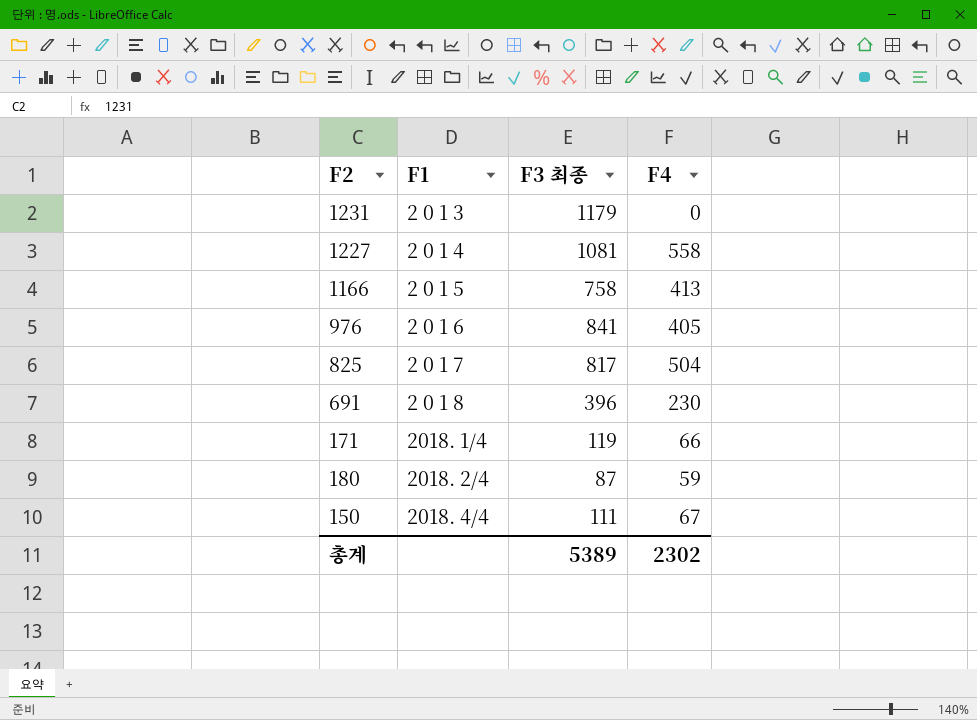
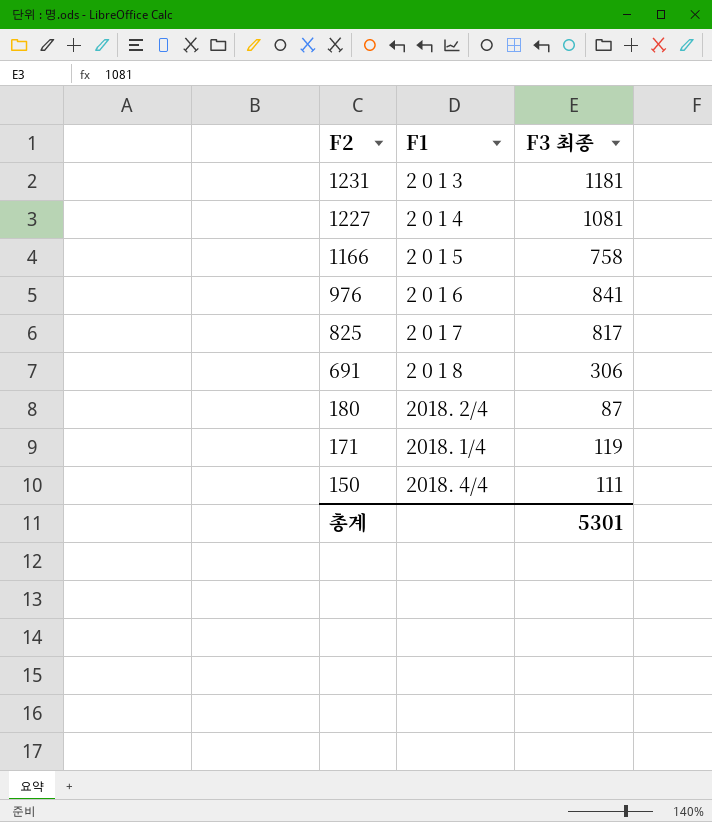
row order: F1 ascending -> F2 descending
column F4 | position: 4 -> none
1231 | F3 최종: 1179 -> 1181
691 | F3 최종: 396 -> 306
총계 | F3 최종: 5389 -> 5301

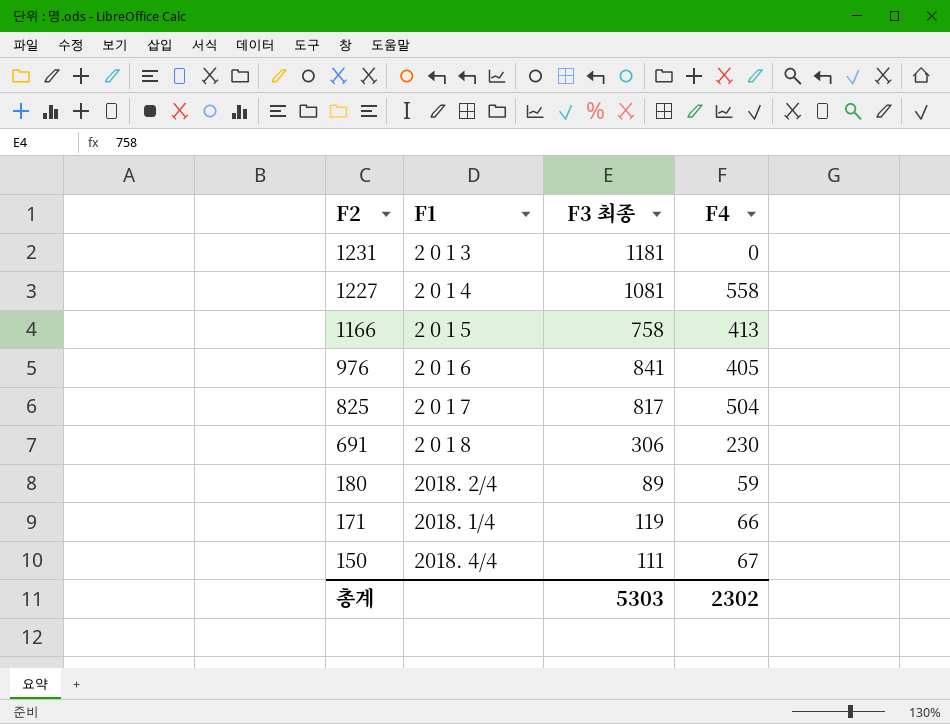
column F4 | position: none -> 4
180 | F3 최종: 87 -> 89
총계 | F3 최종: 5301 -> 5303

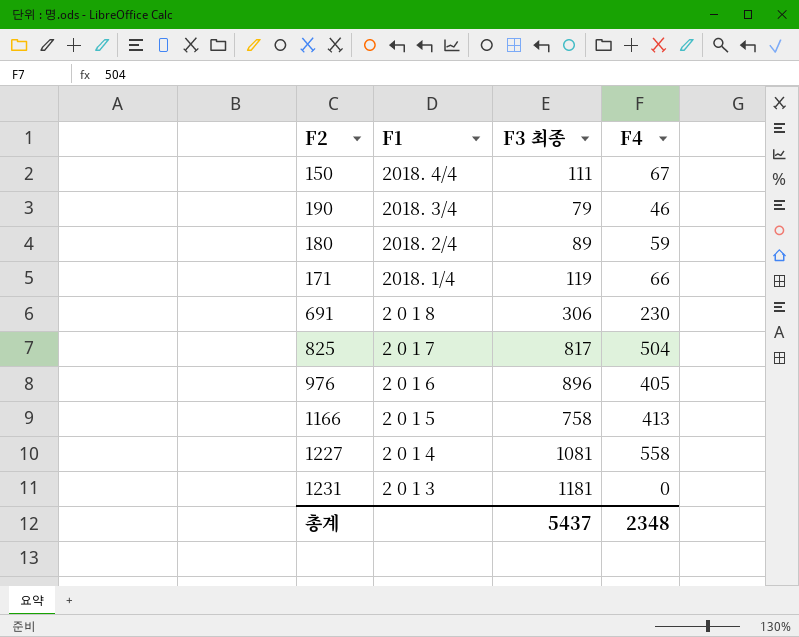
row order: F2 descending -> F1 descending
row 190: none -> 2018. 3/4 | 79 | 46
976 | F3 최종: 841 -> 896
총계 | F3 최종: 5303 -> 5437
총계 | F4: 2302 -> 2348

